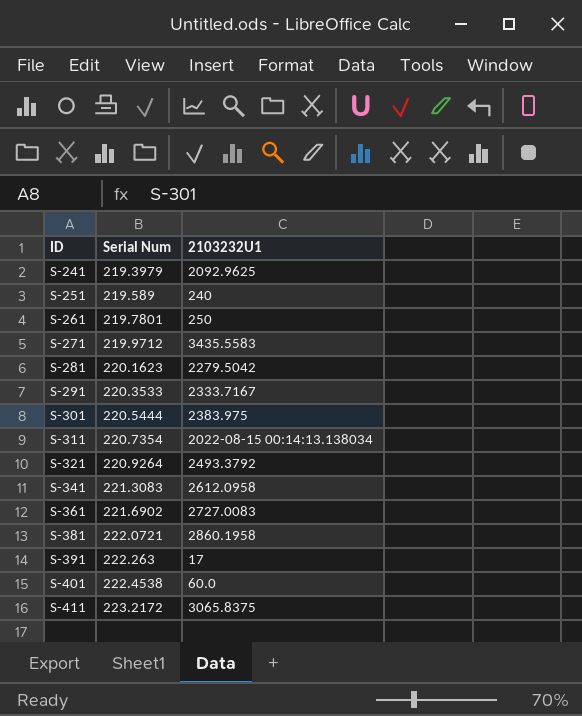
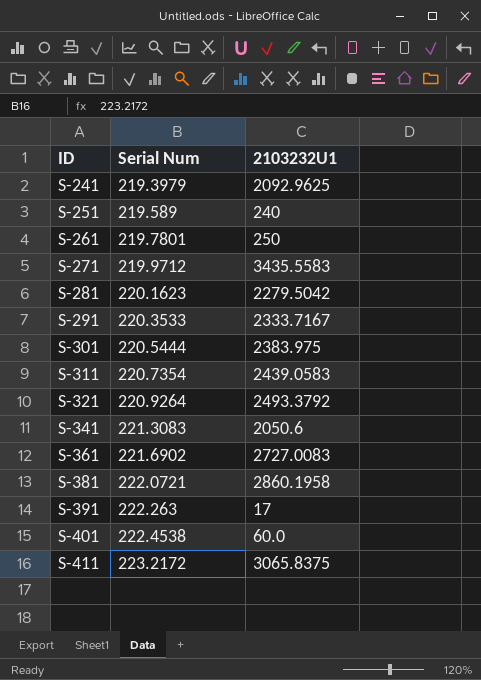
S-311 | 2103232U1: 2022-08-15 00:14:13.138034 -> 2439.0583
S-341 | 2103232U1: 2612.0958 -> 2050.6

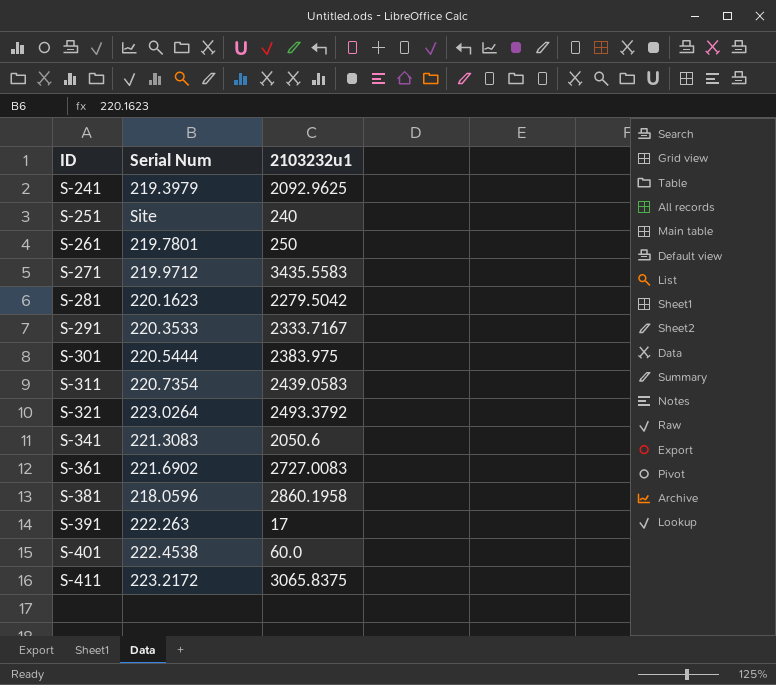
column name: 2103232U1 -> 2103232u1
S-251 | Serial Num: 219.589 -> Site
S-321 | Serial Num: 220.9264 -> 223.0264
S-381 | Serial Num: 222.0721 -> 218.0596

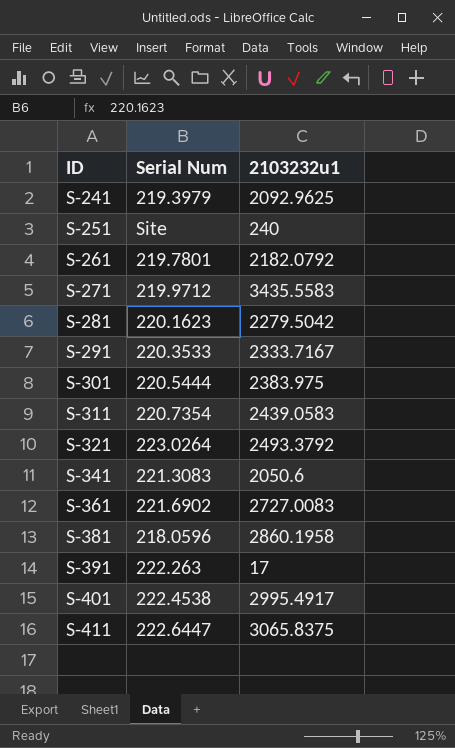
S-261 | 2103232u1: 250 -> 2182.0792
S-401 | 2103232u1: 60.0 -> 2995.4917
S-411 | Serial Num: 223.2172 -> 222.6447

